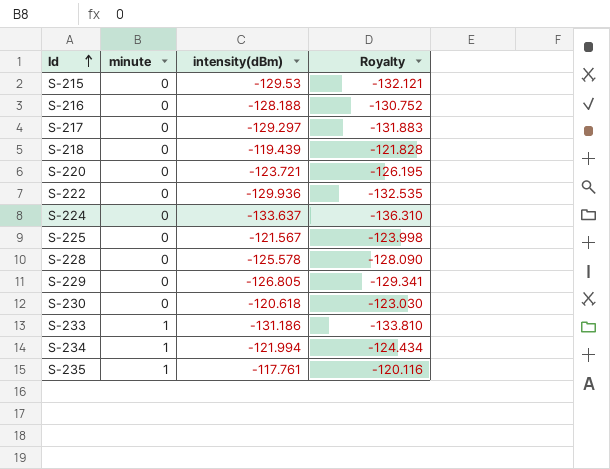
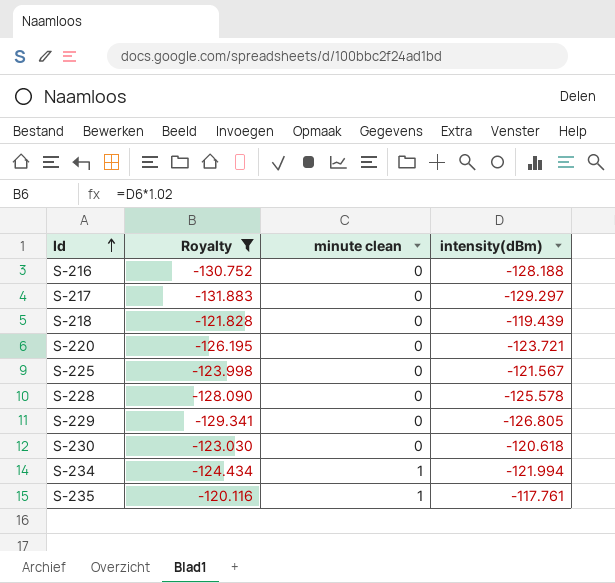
filter: none -> Royalty >= -131.883
column Royalty | position: 4 -> 2
column name: minute -> minute clean

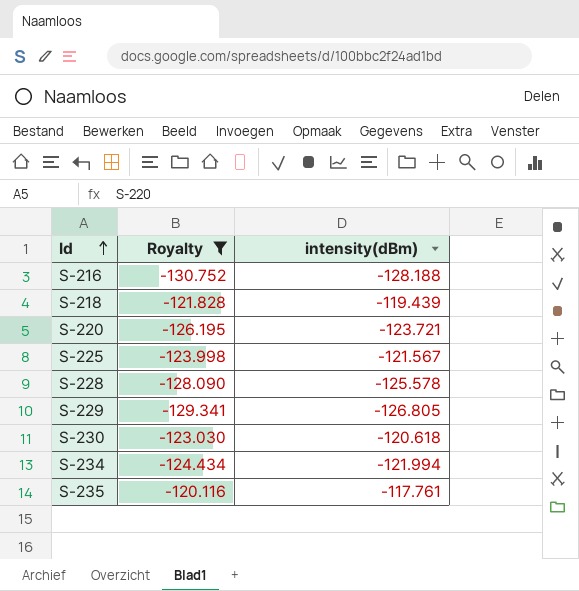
column minute clean | position: 3 -> none
row S-217: -131.883 | 0 | -129.297 -> none

